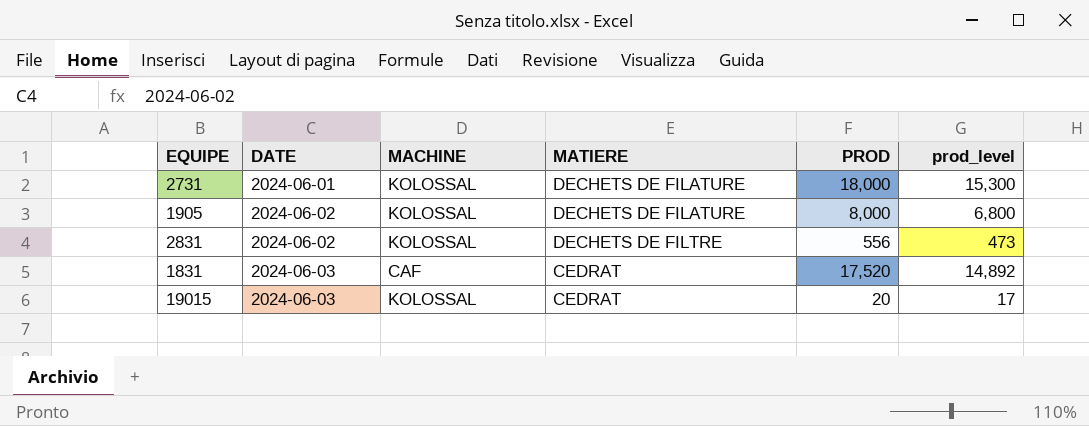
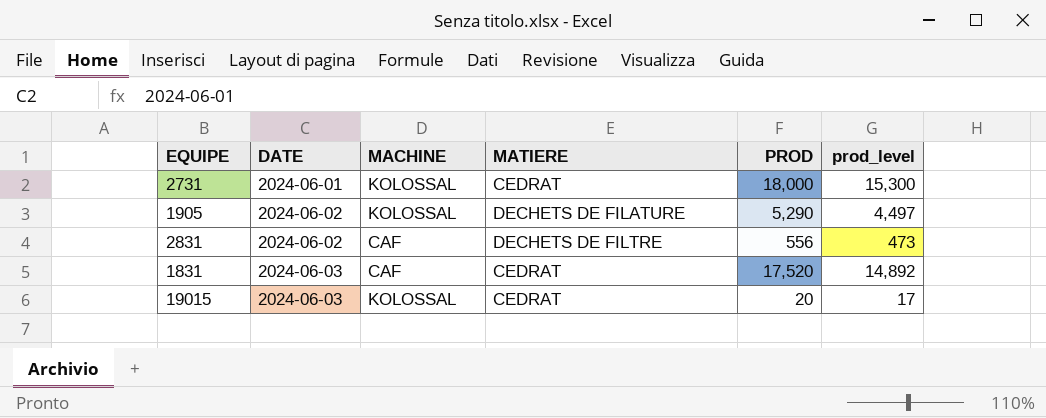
2731 | MATIERE: DECHETS DE FILATURE -> CEDRAT
1905 | PROD: 8,000 -> 5,290
1905 | prod_level: 6,800 -> 4,497
2831 | MACHINE: KOLOSSAL -> CAF

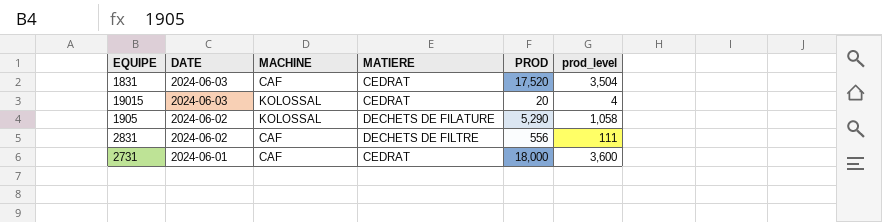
row order: DATE ascending -> DATE descending
column prod_level | formula: [PROD] * 0.85 -> [PROD] * 0.2
2731 | MACHINE: KOLOSSAL -> CAF

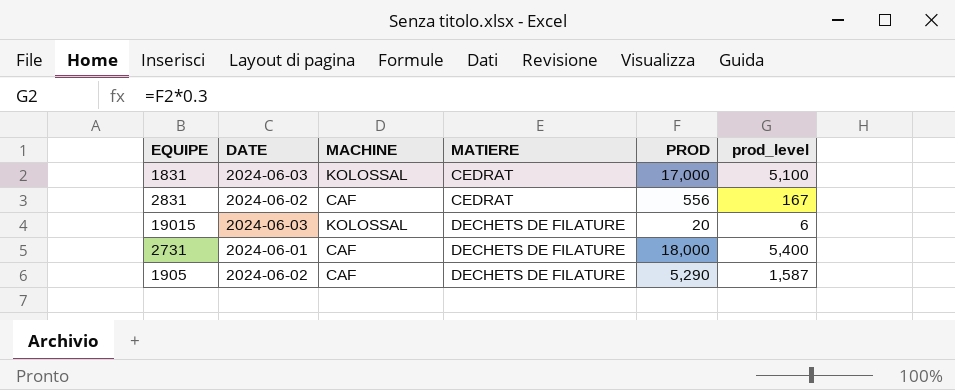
row order: DATE descending -> MATIERE ascending
column prod_level | formula: [PROD] * 0.2 -> [PROD] * 0.3
1831 | MACHINE: CAF -> KOLOSSAL
1831 | PROD: 17,520 -> 17,000
2831 | MATIERE: DECHETS DE FILTRE -> CEDRAT
19015 | MATIERE: CEDRAT -> DECHETS DE FILATURE
2731 | MATIERE: CEDRAT -> DECHETS DE FILATURE
1905 | MACHINE: KOLOSSAL -> CAF

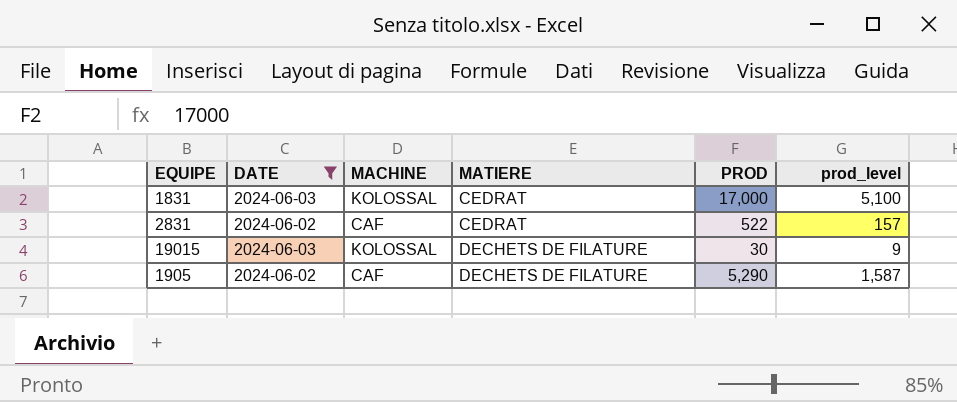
filter: none -> DATE != 2024-06-01
2831 | PROD: 556 -> 522
2831 | prod_level: 167 -> 157
19015 | PROD: 20 -> 30
19015 | prod_level: 6 -> 9

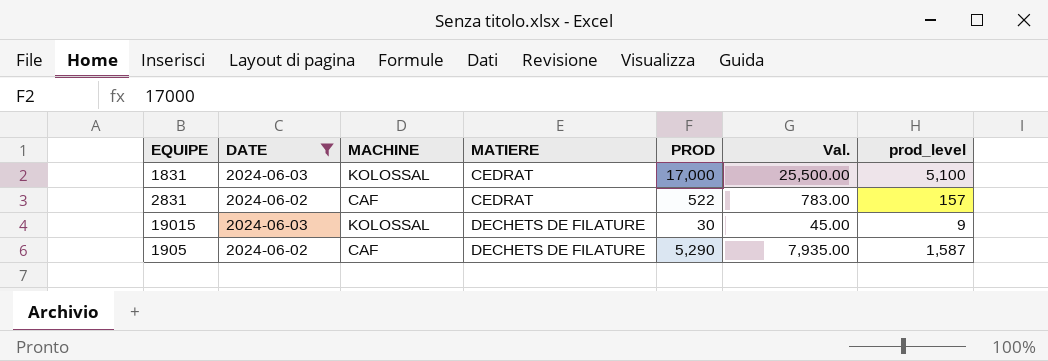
column Val. | formula: none -> [PROD] * 1.5

